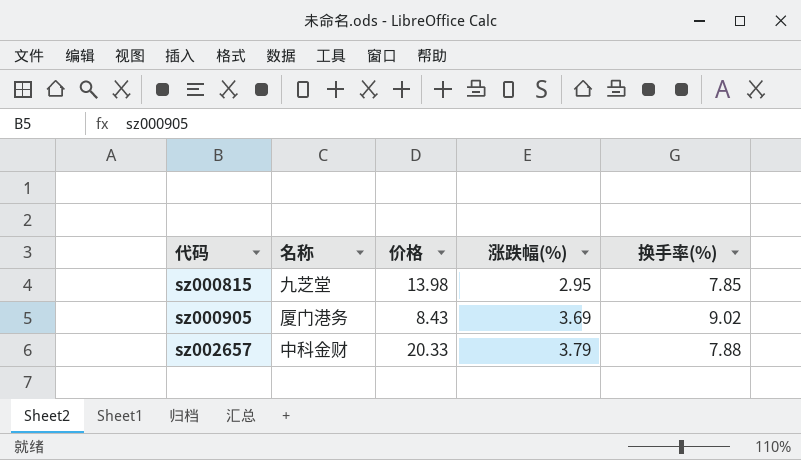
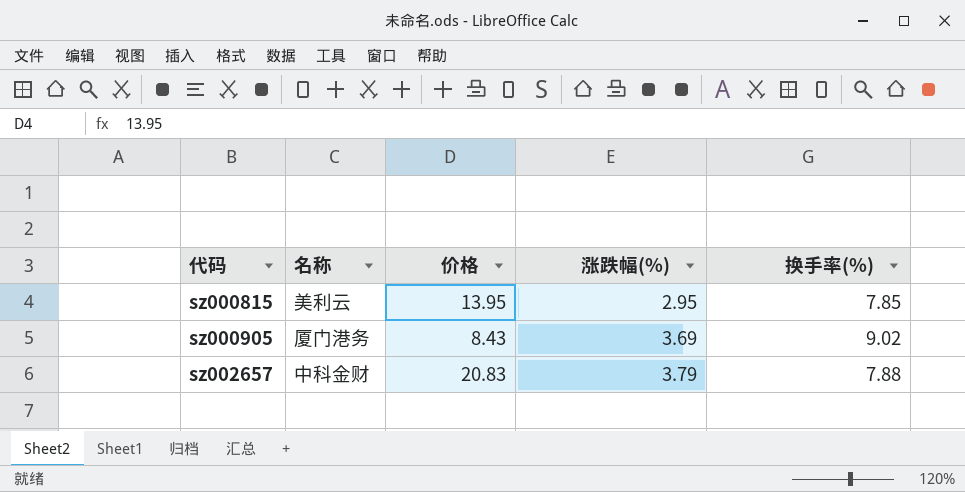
sz000815 | 名称: 九芝堂 -> 美利云
sz000815 | 价格: 13.98 -> 13.95
sz002657 | 价格: 20.33 -> 20.83

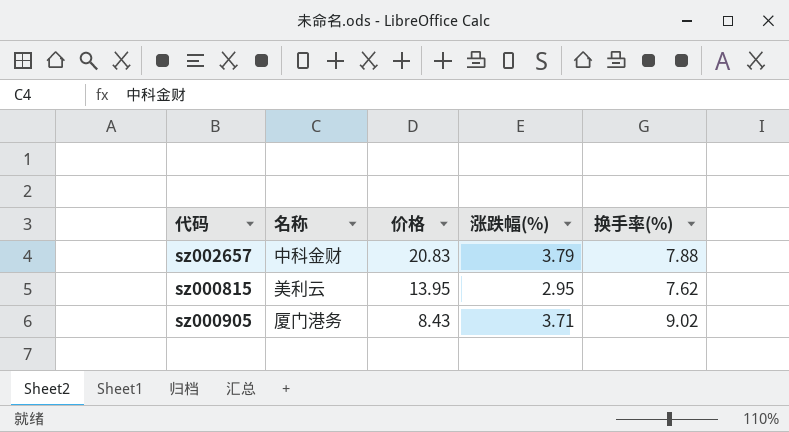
row order: 代码 ascending -> 价格 descending
sz000815 | 换手率(%): 7.85 -> 7.62
sz000905 | 涨跌幅(%): 3.69 -> 3.71

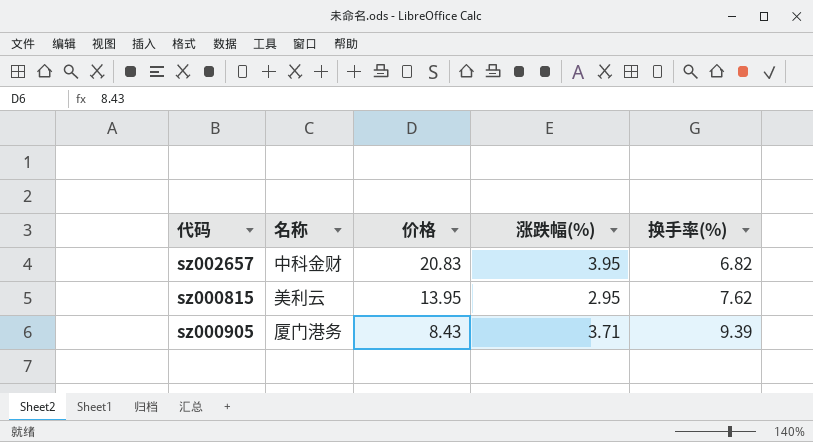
sz002657 | 涨跌幅(%): 3.79 -> 3.95
sz002657 | 换手率(%): 7.88 -> 6.82
sz000905 | 换手率(%): 9.02 -> 9.39

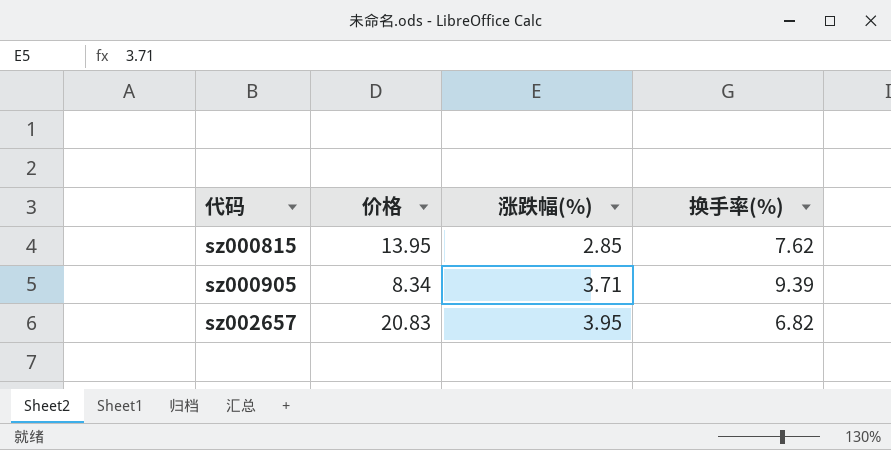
row order: 价格 descending -> 代码 ascending
column 名称 | position: 2 -> none
sz000815 | 涨跌幅(%): 2.95 -> 2.85
sz000905 | 价格: 8.43 -> 8.34

